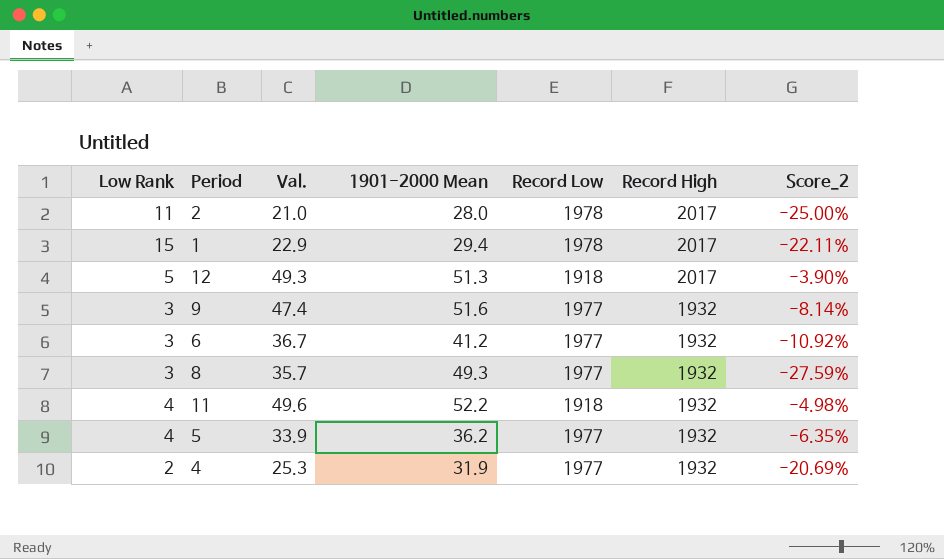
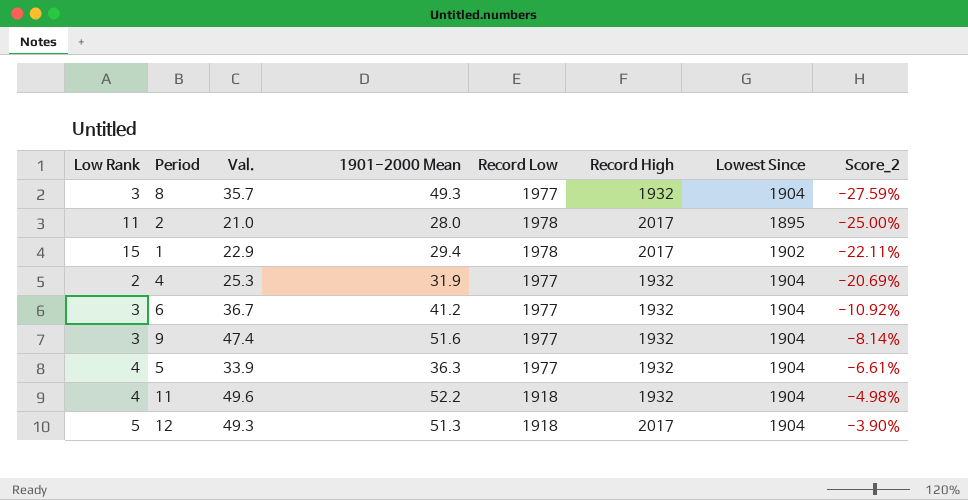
row order: Record High descending -> Score_2 ascending
column Lowest Since | position: none -> 7
5 | 1901-2000 Mean: 36.2 -> 36.3
5 | Score_2: -6.35% -> -6.61%

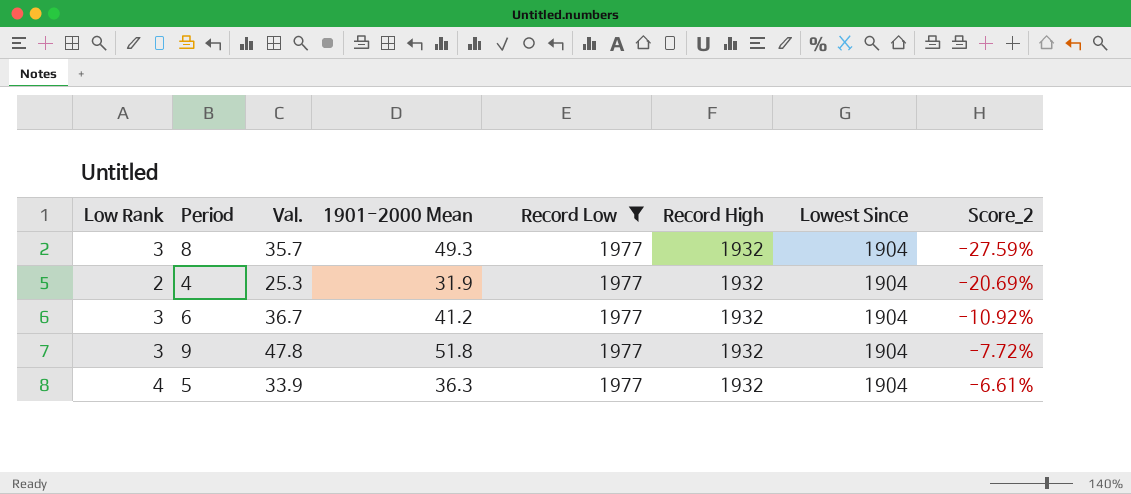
filter: none -> Record Low = 1977
9 | Val.: 47.4 -> 47.8
9 | 1901-2000 Mean: 51.6 -> 51.8
9 | Score_2: -8.14% -> -7.72%

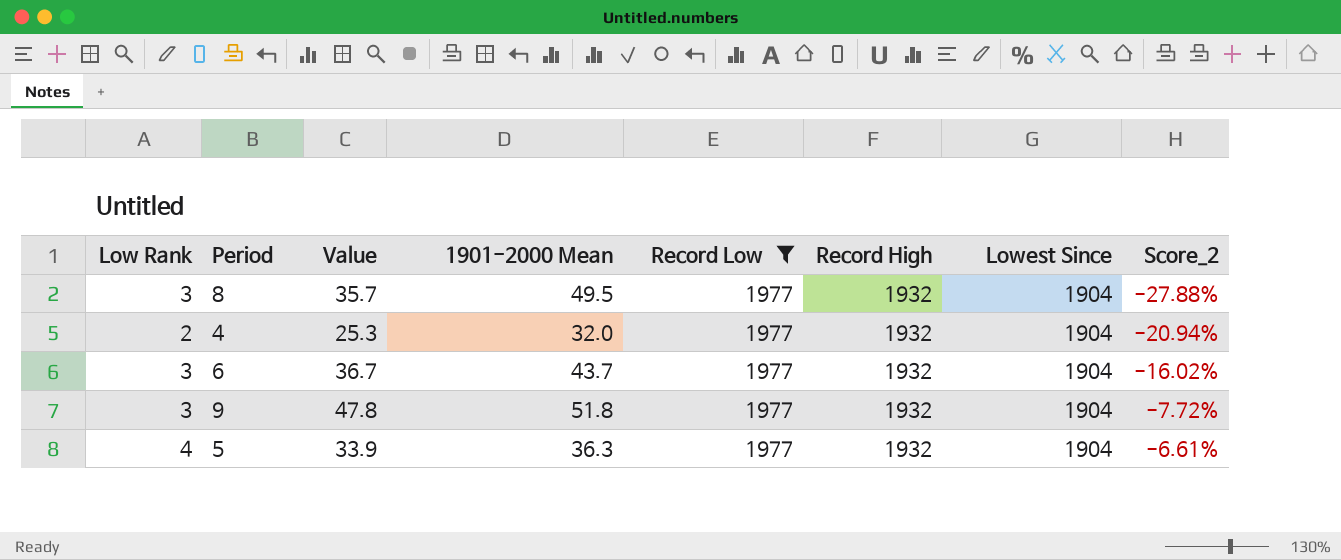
column name: Val. -> Value
8 | 1901-2000 Mean: 49.3 -> 49.5
8 | Score_2: -27.59% -> -27.88%
4 | 1901-2000 Mean: 31.9 -> 32.0
4 | Score_2: -20.69% -> -20.94%
6 | 1901-2000 Mean: 41.2 -> 43.7
6 | Score_2: -10.92% -> -16.02%

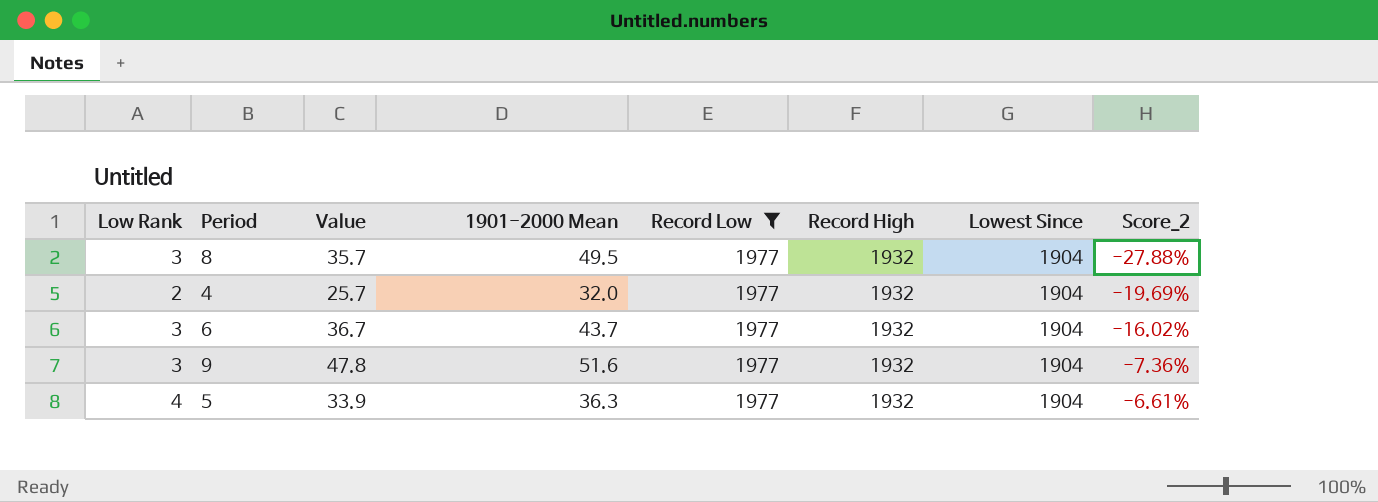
4 | Value: 25.3 -> 25.7
4 | Score_2: -20.94% -> -19.69%
9 | 1901-2000 Mean: 51.8 -> 51.6
9 | Score_2: -7.72% -> -7.36%

